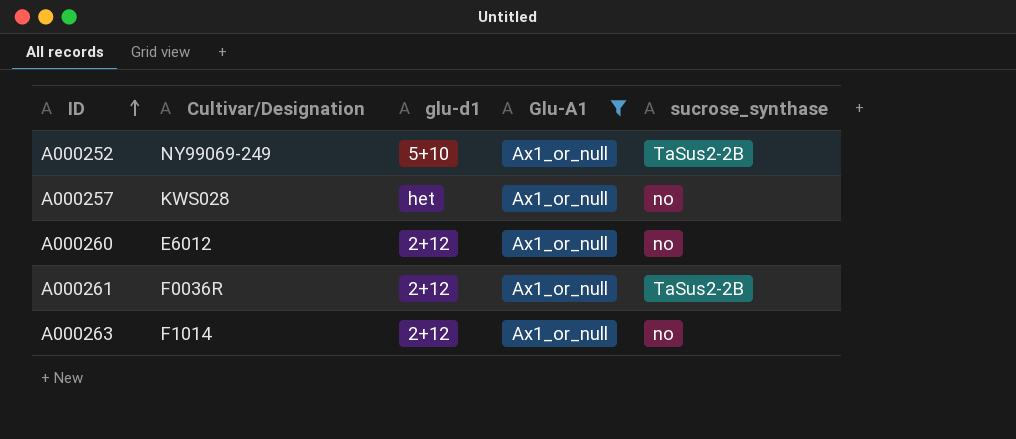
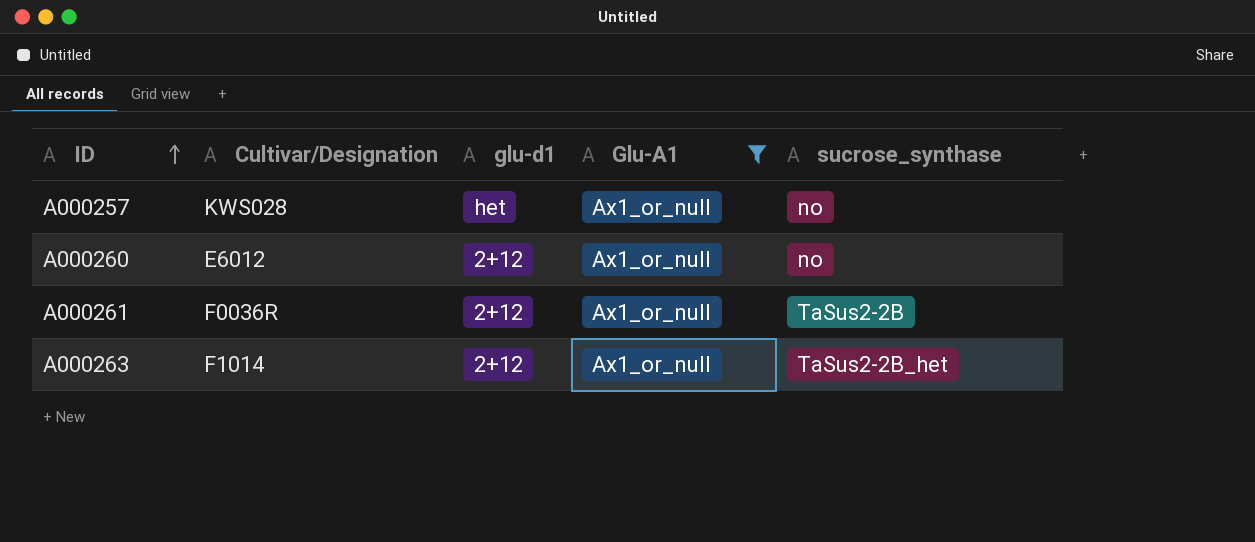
row A000252: NY99069-249 | 5+10 | Ax1_or_null | TaSus2-2B -> none
A000263 | sucrose_synthase: no -> TaSus2-2B_het

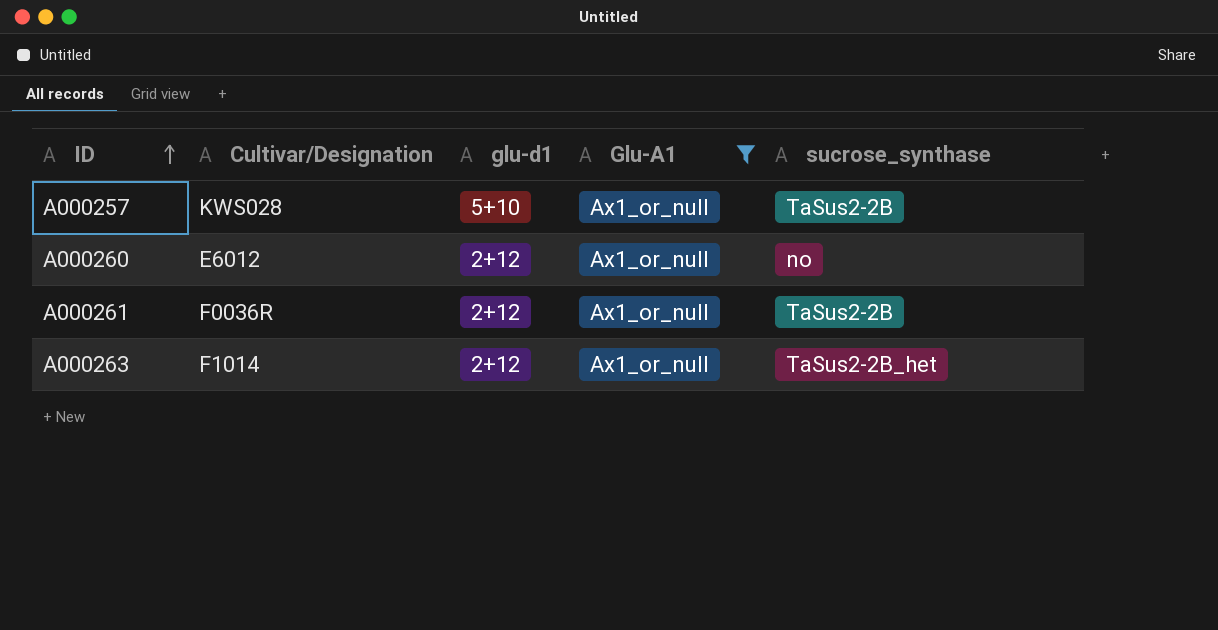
A000257 | glu-d1: het -> 5+10
A000257 | sucrose_synthase: no -> TaSus2-2B

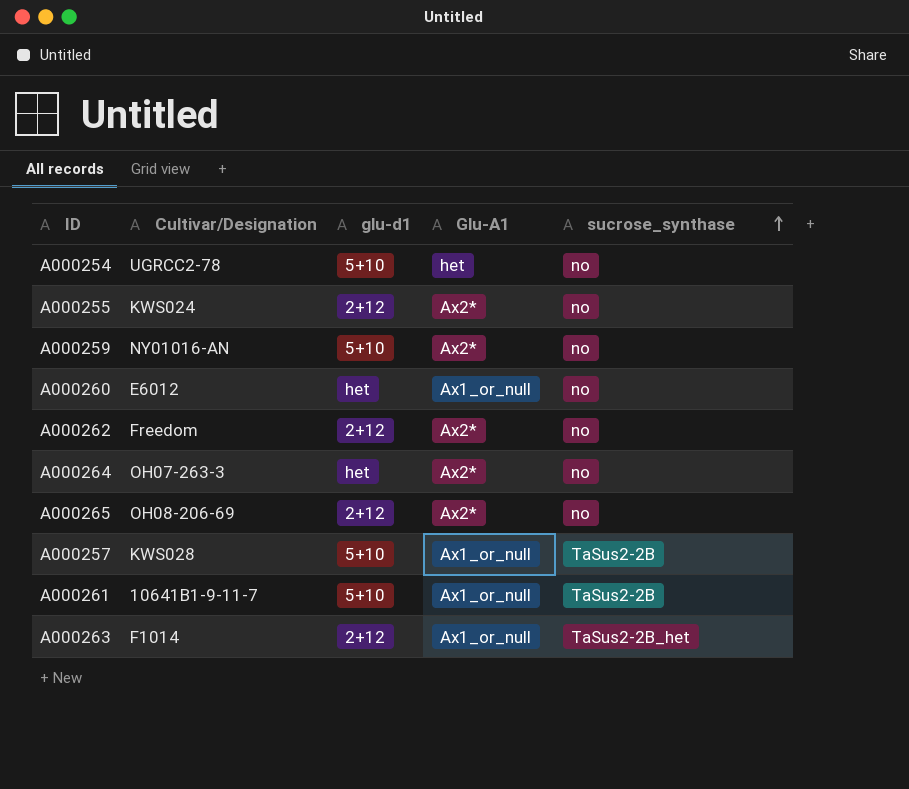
filter: Glu-A1 = Ax1_or_null -> none
row order: ID ascending -> sucrose_synthase ascending
A000260 | glu-d1: 2+12 -> het
A000261 | Cultivar/Designation: F0036R -> 10641B1-9-11-7
A000261 | glu-d1: 2+12 -> 5+10

